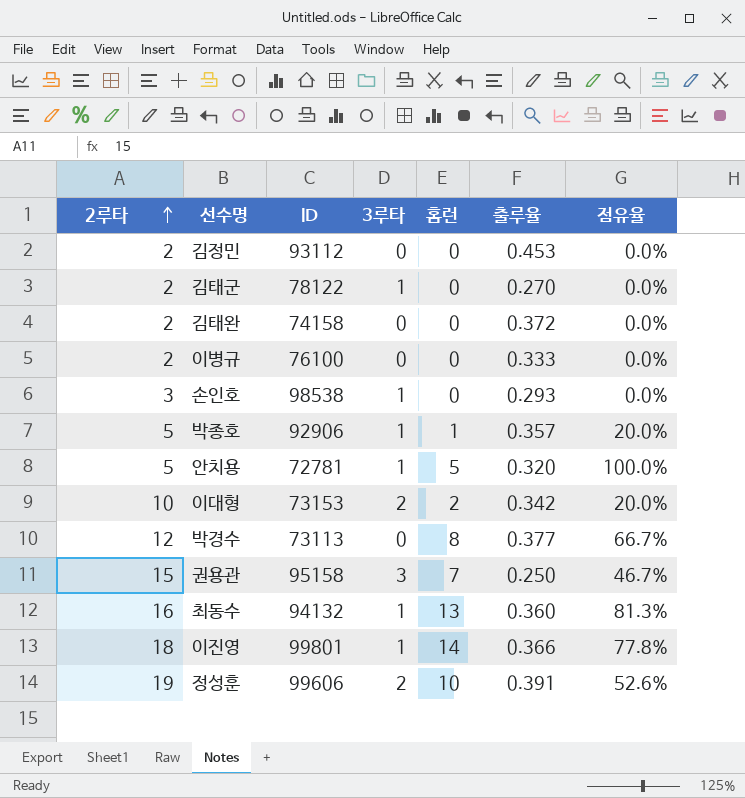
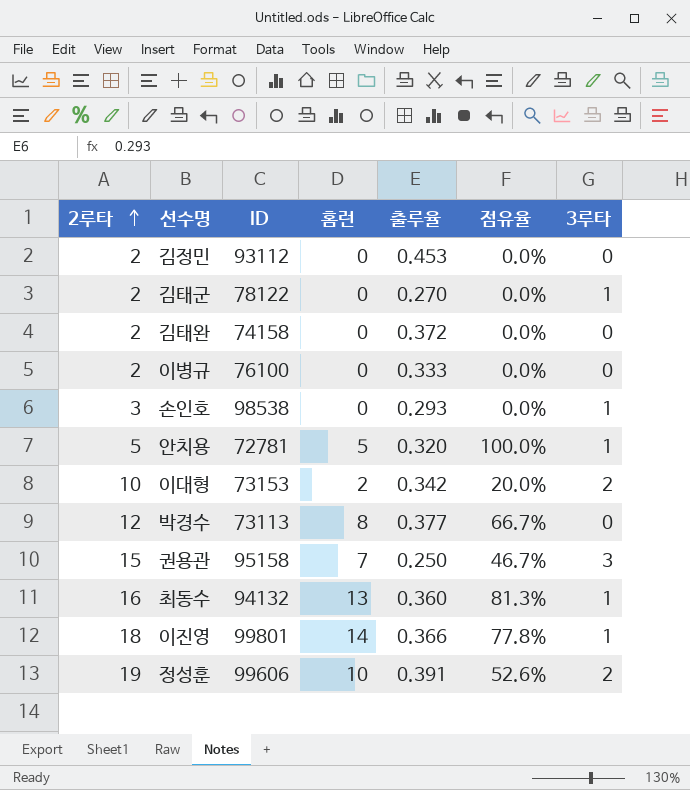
column 3루타 | position: 4 -> 7
row 박종호: 5 | 92906 | 1 | 1 | 0.357 | 20.0% -> none

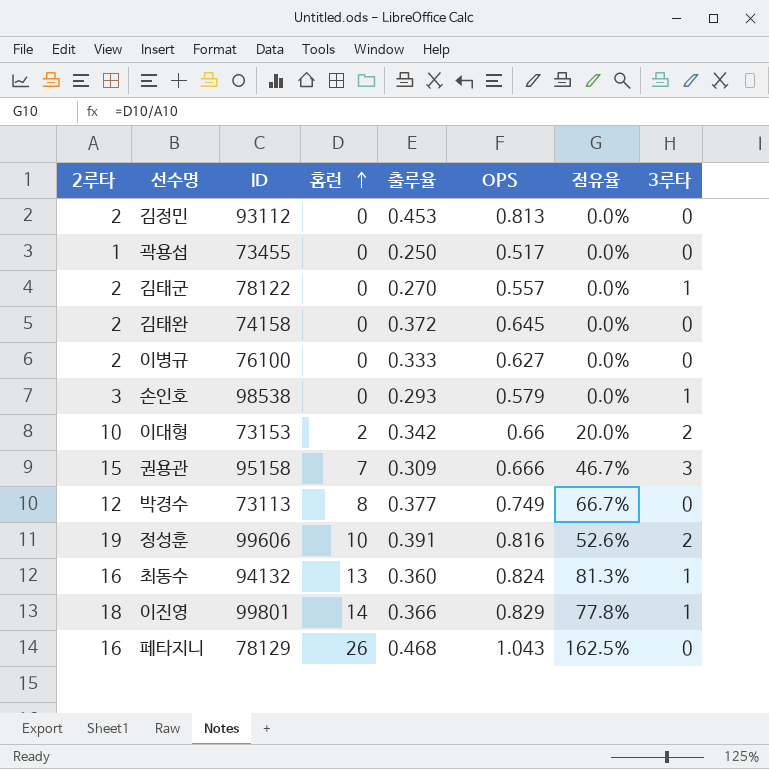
row order: 2루타 ascending -> 홈런 ascending
column OPS | position: none -> 6
row 안치용: 5 | 72781 | 5 | 0.320 | 100.0% | 1 -> none
row 곽용섭: none -> 1 | 73455 | 0 | 0.250 | 0.517 | 0.0% | 0
권용관 | 출루율: 0.250 -> 0.309
row 페타지니: none -> 16 | 78129 | 26 | 0.468 | 1.043 | 162.5% | 0

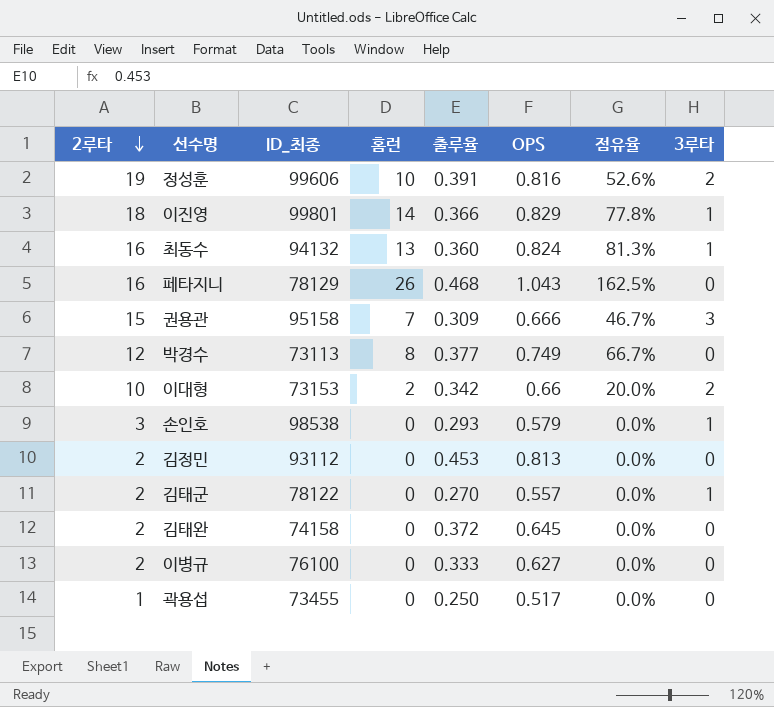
row order: 홈런 ascending -> 2루타 descending
column name: ID -> ID_최종

